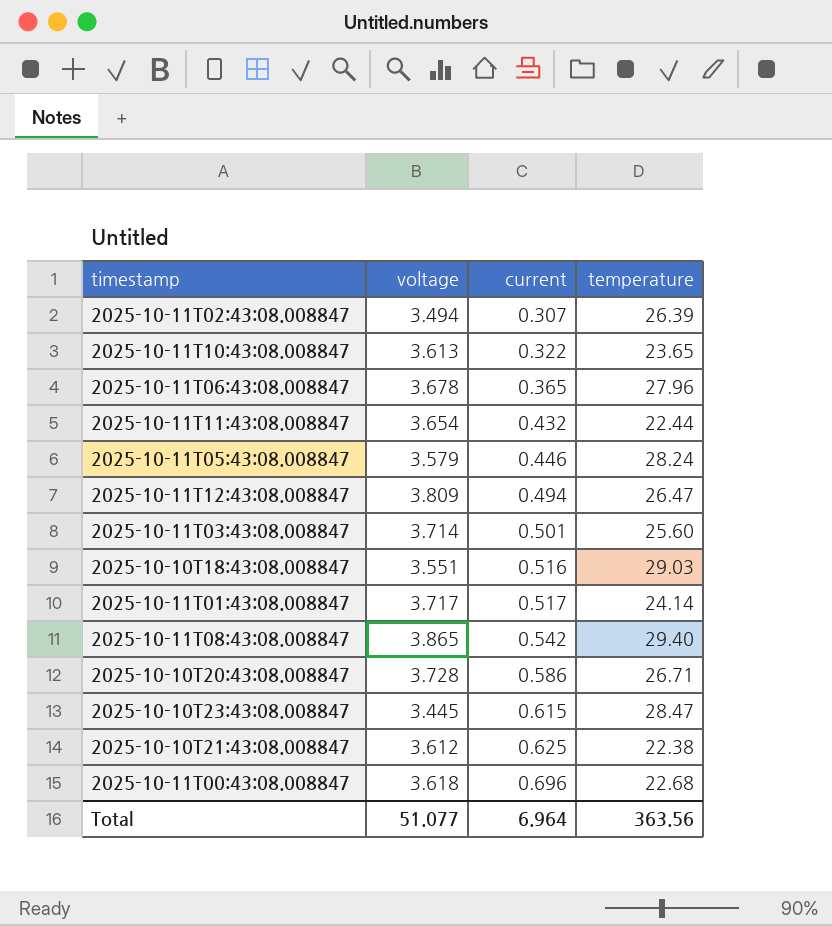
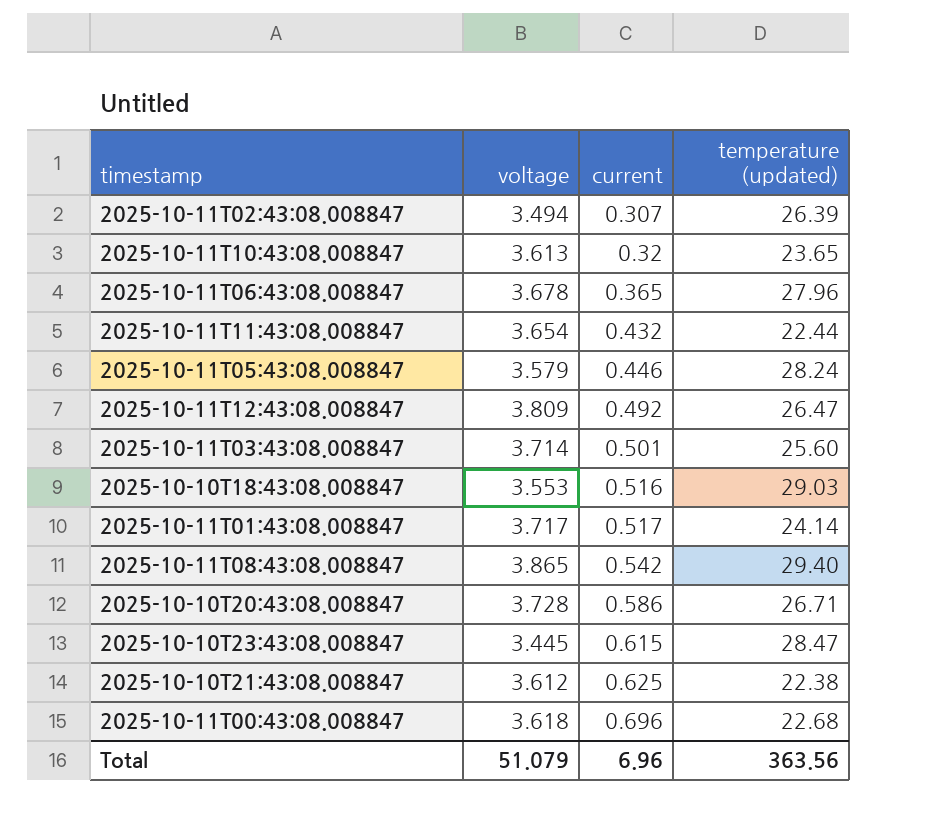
column name: temperature -> temperature (updated)
2025-10-11T10:43:08.008847 | current: 0.322 -> 0.32
2025-10-11T12:43:08.008847 | current: 0.494 -> 0.492
2025-10-10T18:43:08.008847 | voltage: 3.551 -> 3.553
Total | voltage: 51.077 -> 51.079
Total | current: 6.964 -> 6.96

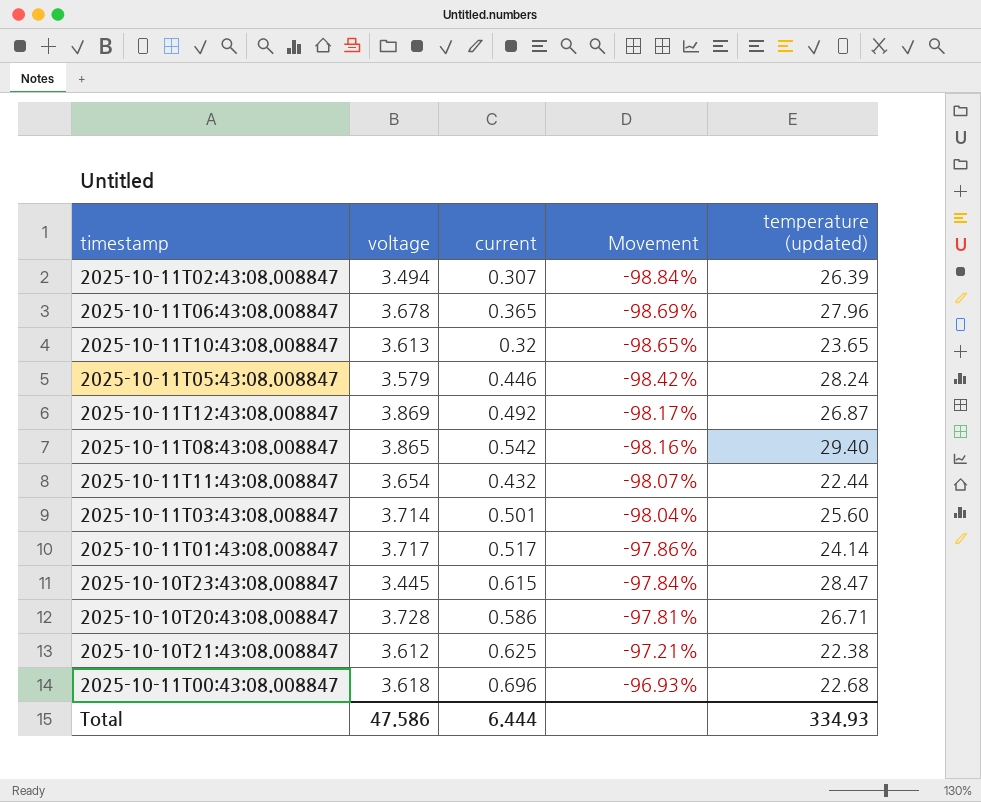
row order: current ascending -> Movement ascending
column Movement | formula: none -> ([current] - [temperature (updated)]) / [temperature (updated)]
row 2025-10-10T18:43:08.008847: 3.553 | 0.516 | 29.03 -> none
2025-10-11T12:43:08.008847 | voltage: 3.809 -> 3.869
2025-10-11T12:43:08.008847 | temperature (updated): 26.47 -> 26.87
Total | voltage: 51.079 -> 47.586
Total | current: 6.96 -> 6.444
Total | temperature (updated): 363.56 -> 334.93

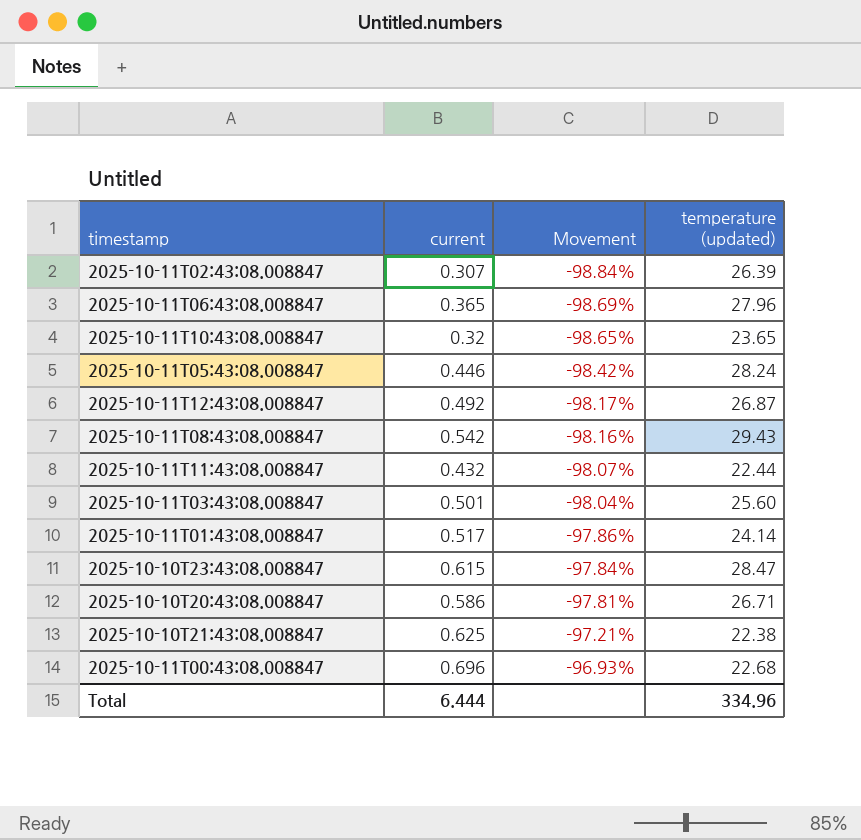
column voltage | position: 2 -> none
2025-10-11T08:43:08.008847 | temperature (updated): 29.40 -> 29.43
Total | temperature (updated): 334.93 -> 334.96

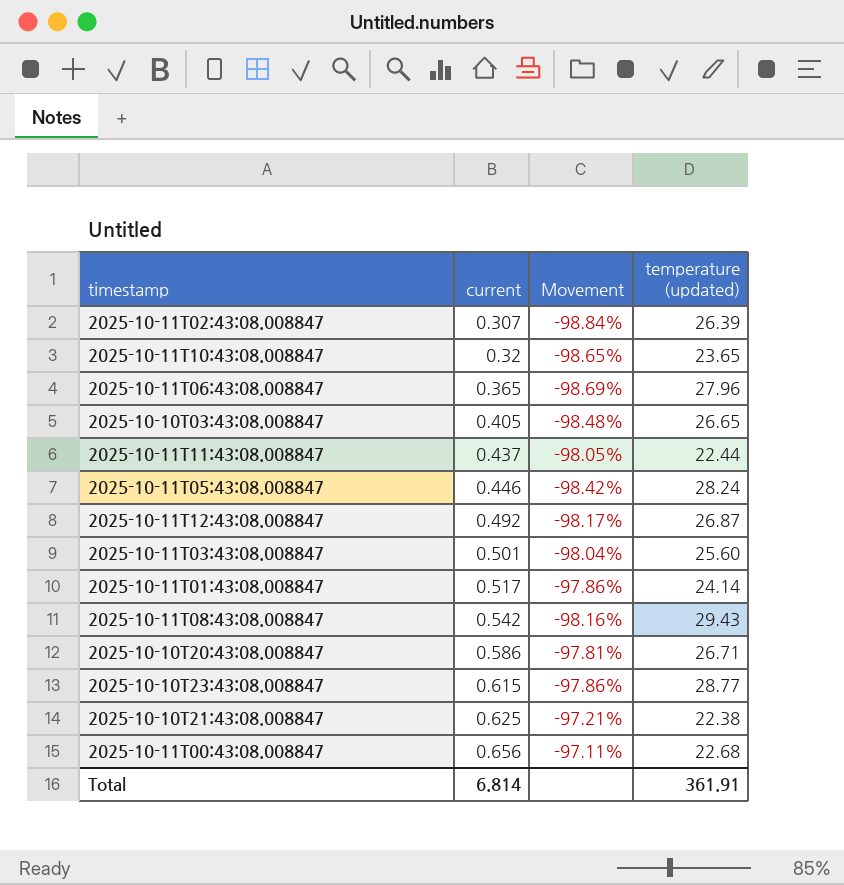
row order: Movement ascending -> current ascending
row 2025-10-10T03:43:08.008847: none -> 0.405 | -98.48% | 26.65
2025-10-11T11:43:08.008847 | current: 0.432 -> 0.437
2025-10-11T11:43:08.008847 | Movement: -98.07% -> -98.05%
2025-10-10T23:43:08.008847 | Movement: -97.84% -> -97.86%
2025-10-10T23:43:08.008847 | temperature (updated): 28.47 -> 28.77
2025-10-11T00:43:08.008847 | current: 0.696 -> 0.656
2025-10-11T00:43:08.008847 | Movement: -96.93% -> -97.11%
Total | current: 6.444 -> 6.814
Total | temperature (updated): 334.96 -> 361.91

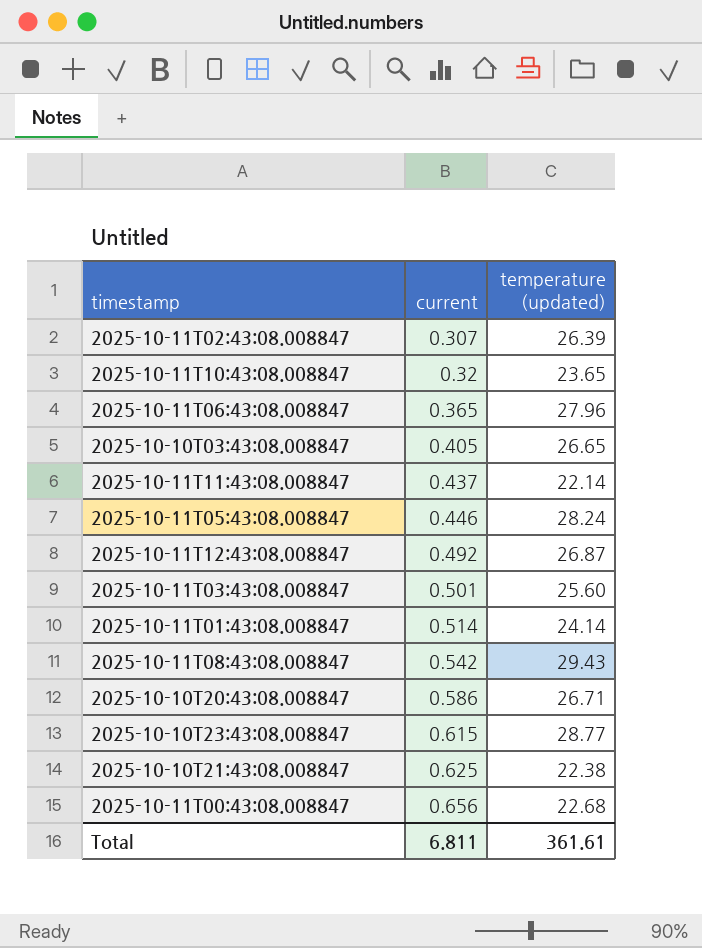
column Movement | formula: ([current] - [temperature (updated)]) / [temperature (updated)] -> none
2025-10-11T11:43:08.008847 | temperature (updated): 22.44 -> 22.14
2025-10-11T01:43:08.008847 | current: 0.517 -> 0.514
Total | current: 6.814 -> 6.811
Total | temperature (updated): 361.91 -> 361.61

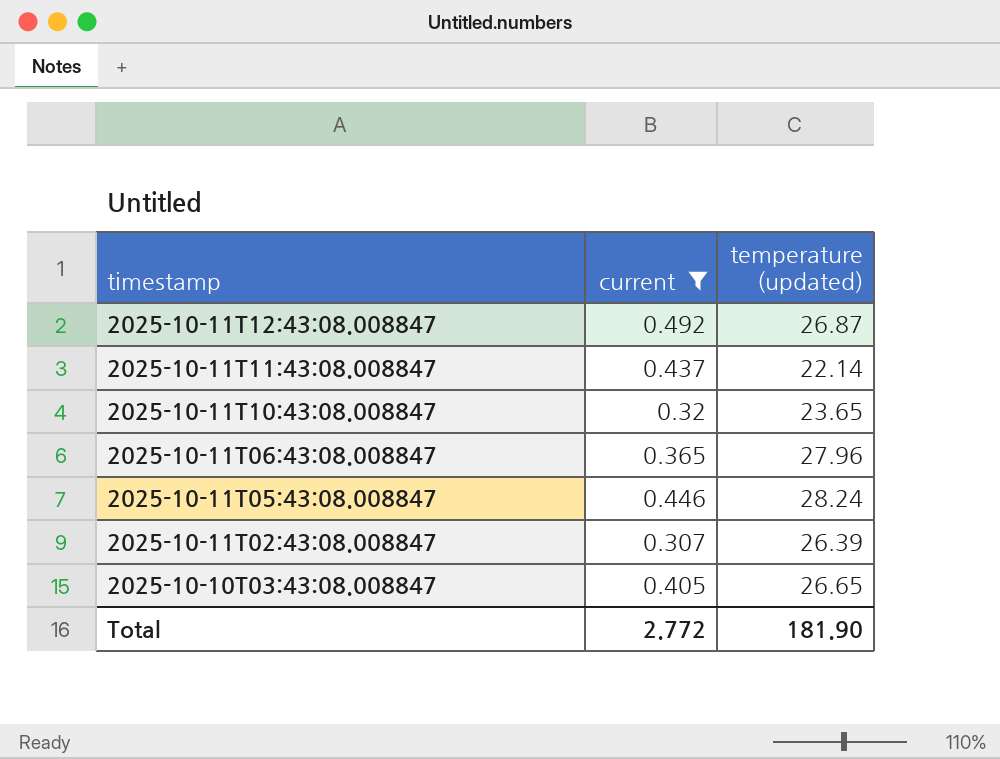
filter: none -> current <= 0.492
row order: current ascending -> timestamp descending
Total | current: 6.811 -> 2.772
Total | temperature (updated): 361.61 -> 181.90

